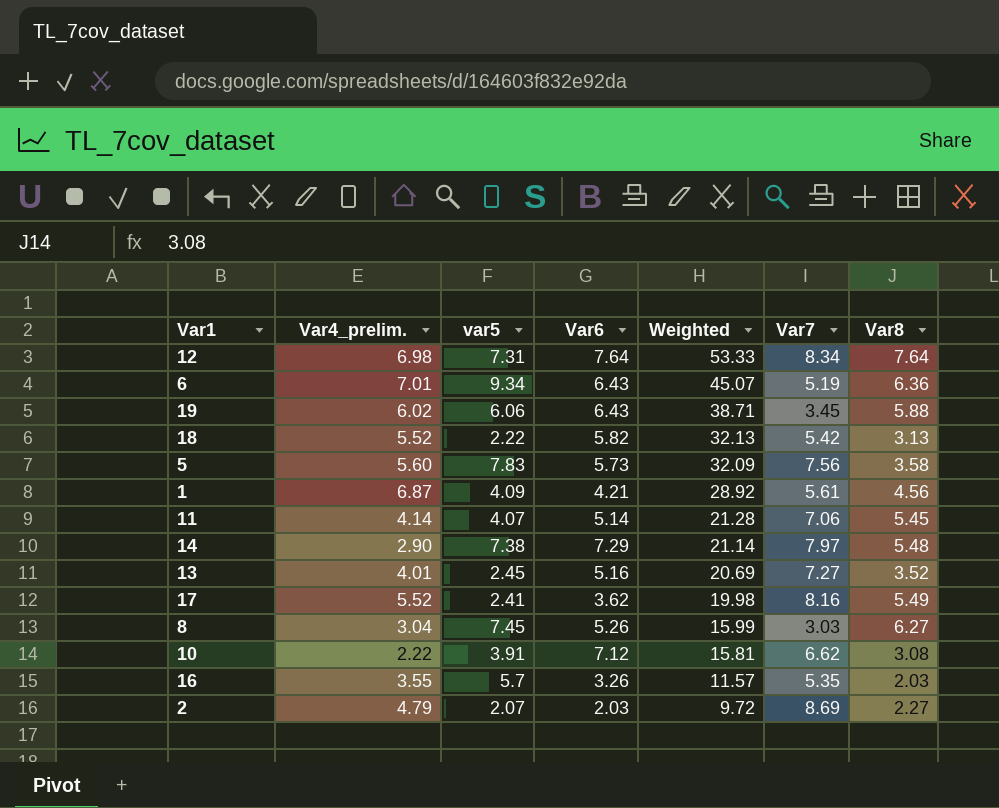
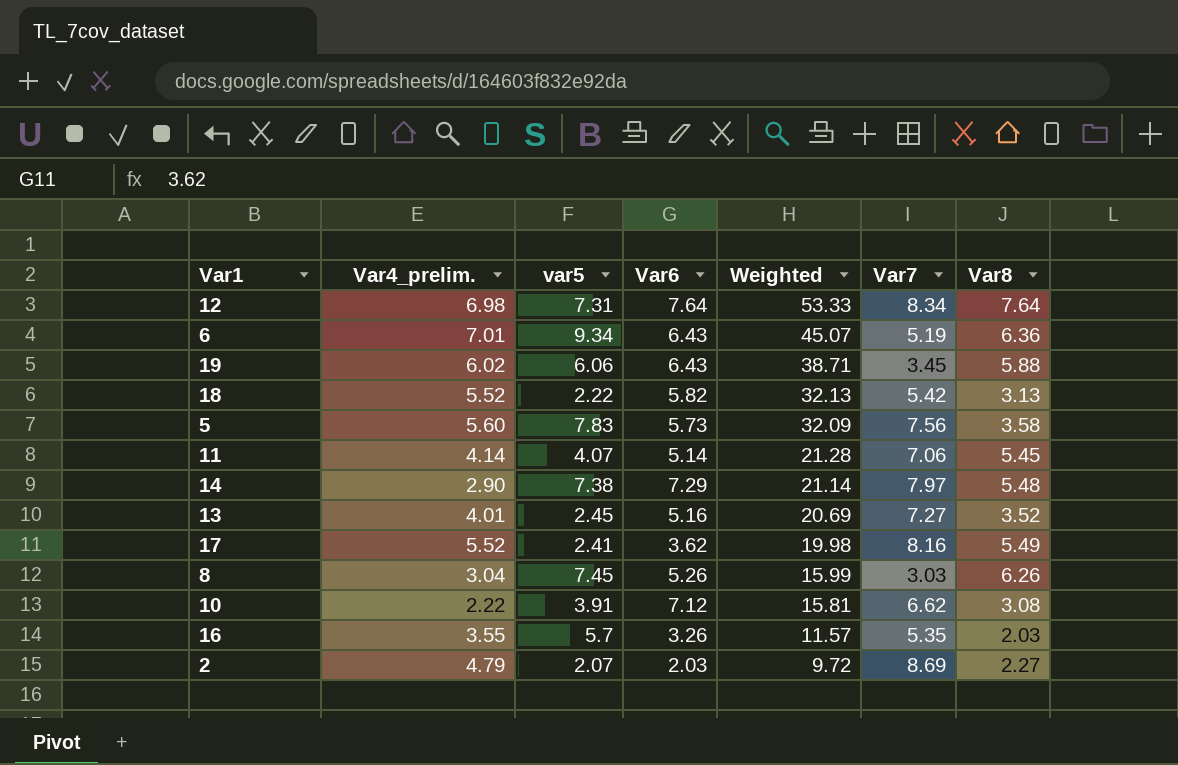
row 1: 6.87 | 4.09 | 4.21 | 28.92 | 5.61 | 4.56 -> none
8 | Var8: 6.27 -> 6.26

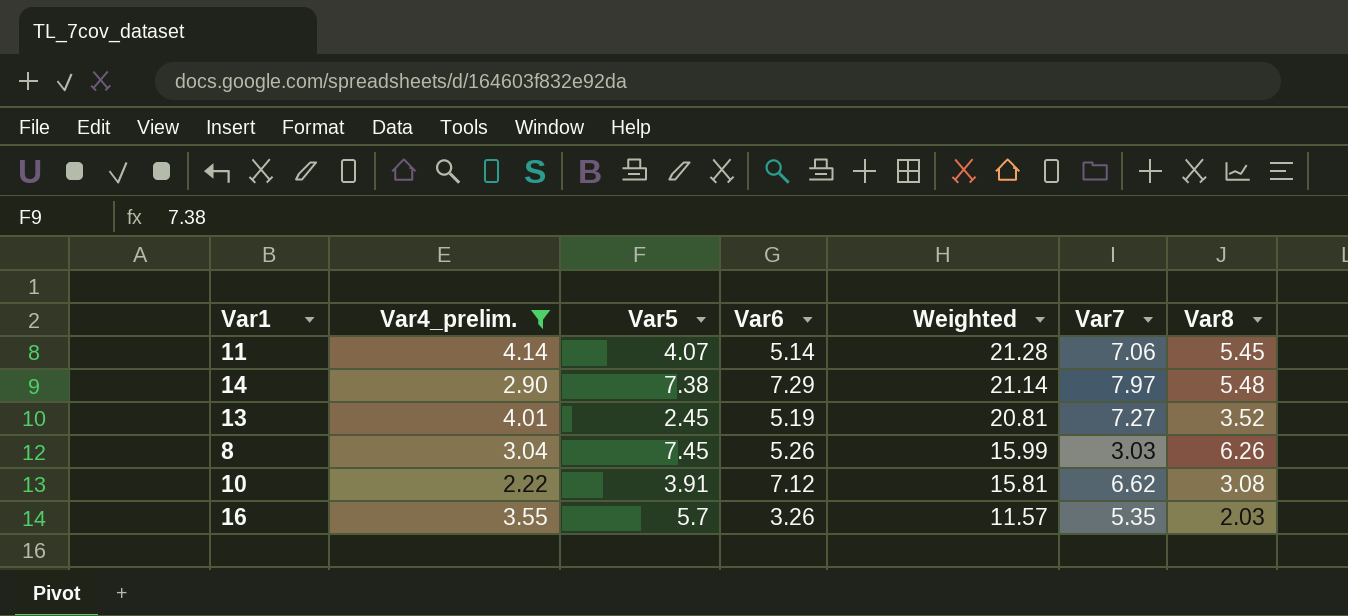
filter: none -> Var4_prelim. <= 4.14
column name: var5 -> Var5
13 | Var6: 5.16 -> 5.19
13 | Weighted: 20.69 -> 20.81

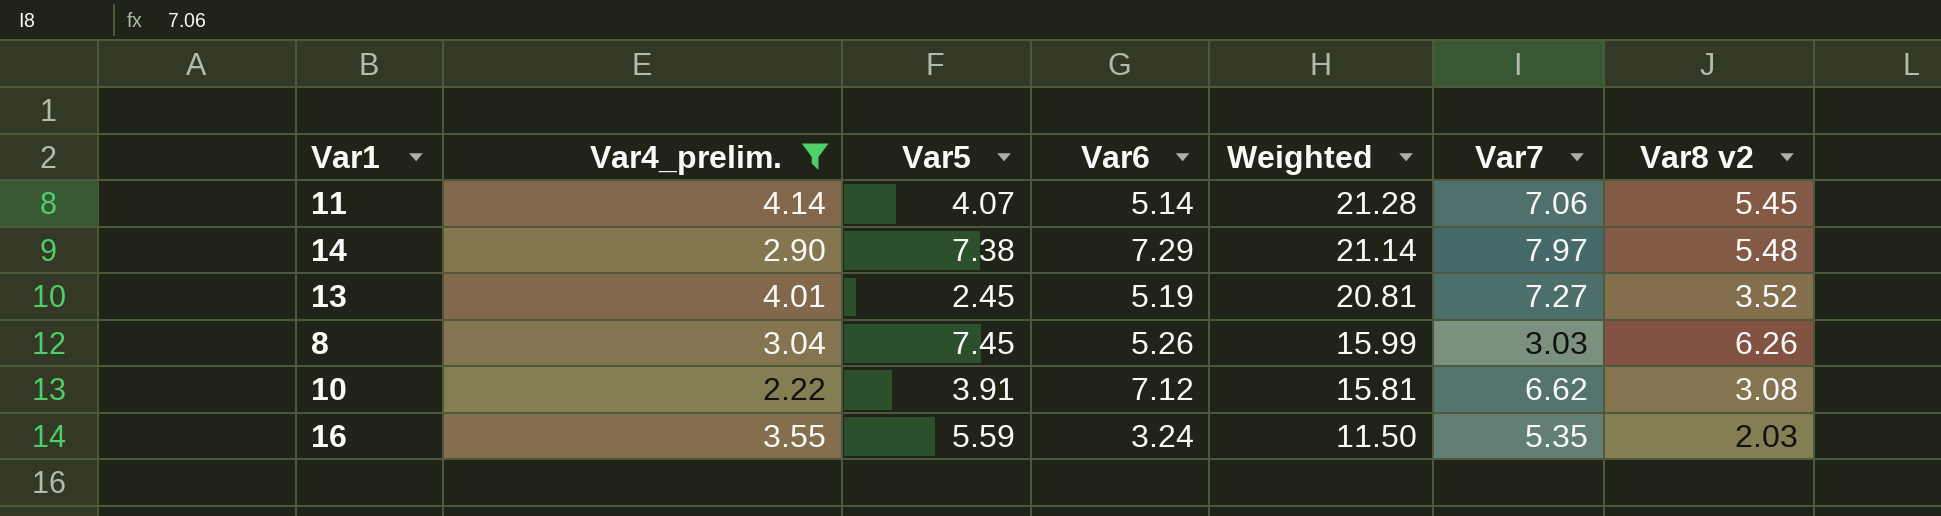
column name: Var8 -> Var8 v2
16 | Var5: 5.7 -> 5.59
16 | Var6: 3.26 -> 3.24
16 | Weighted: 11.57 -> 11.50

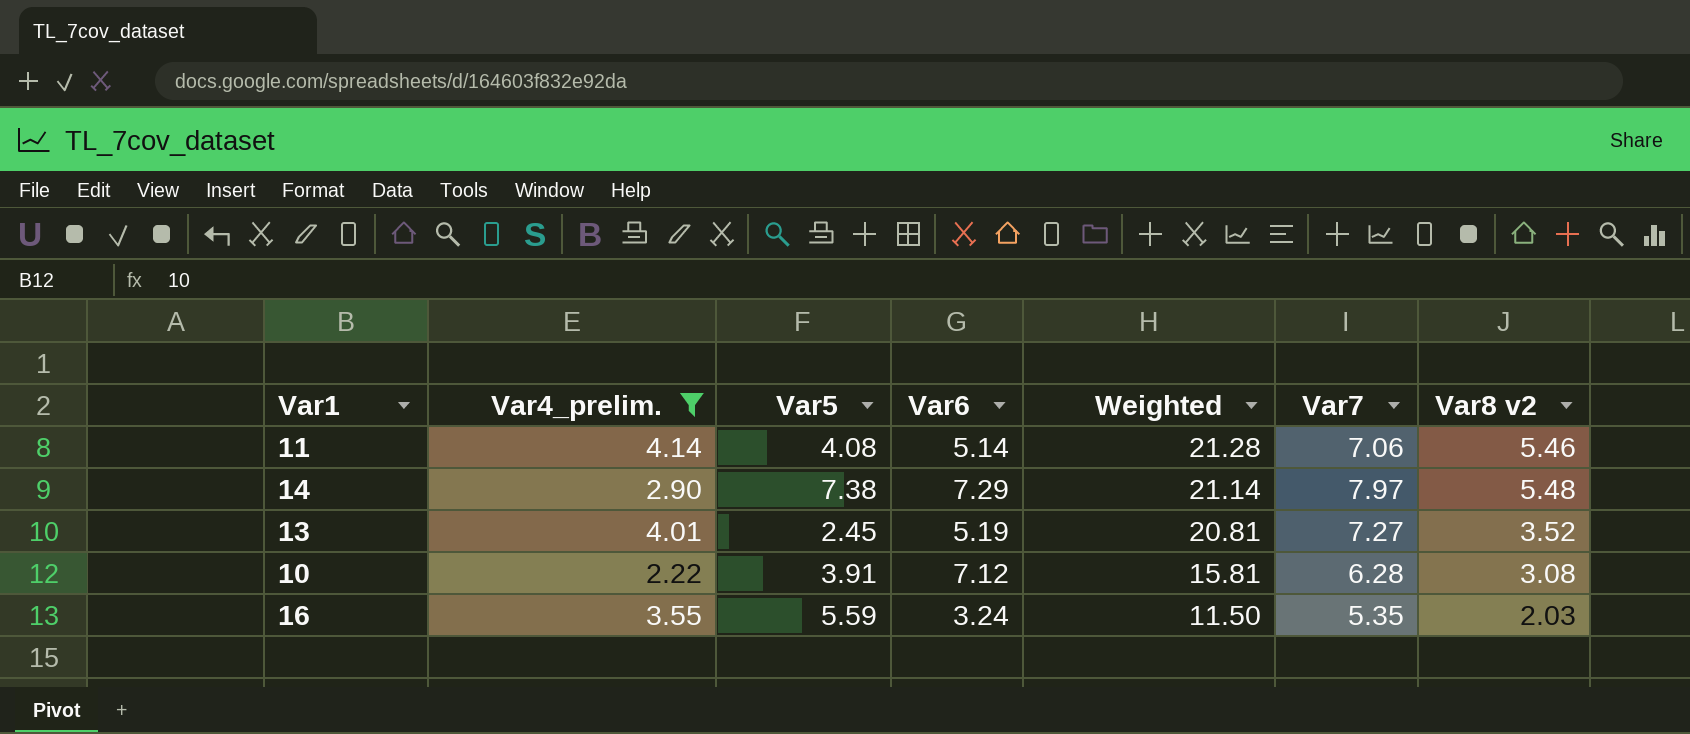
row 8: 3.04 | 7.45 | 5.26 | 15.99 | 3.03 | 6.26 -> none
11 | Var5: 4.07 -> 4.08
11 | Var8 v2: 5.45 -> 5.46
10 | Var7: 6.62 -> 6.28

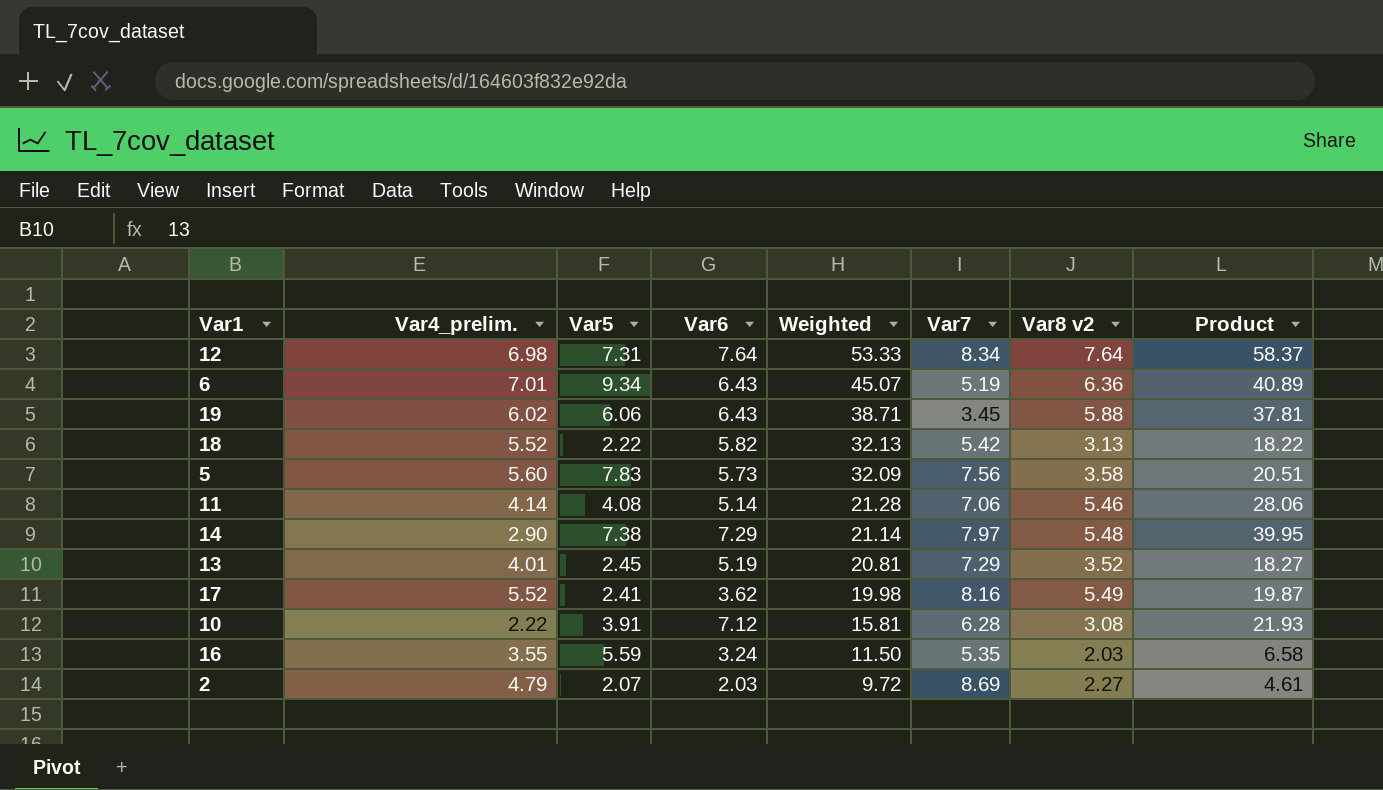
filter: Var4_prelim. <= 4.14 -> none
column Product | formula: none -> [Var6] * [Var8 v2]
13 | Var7: 7.27 -> 7.29

